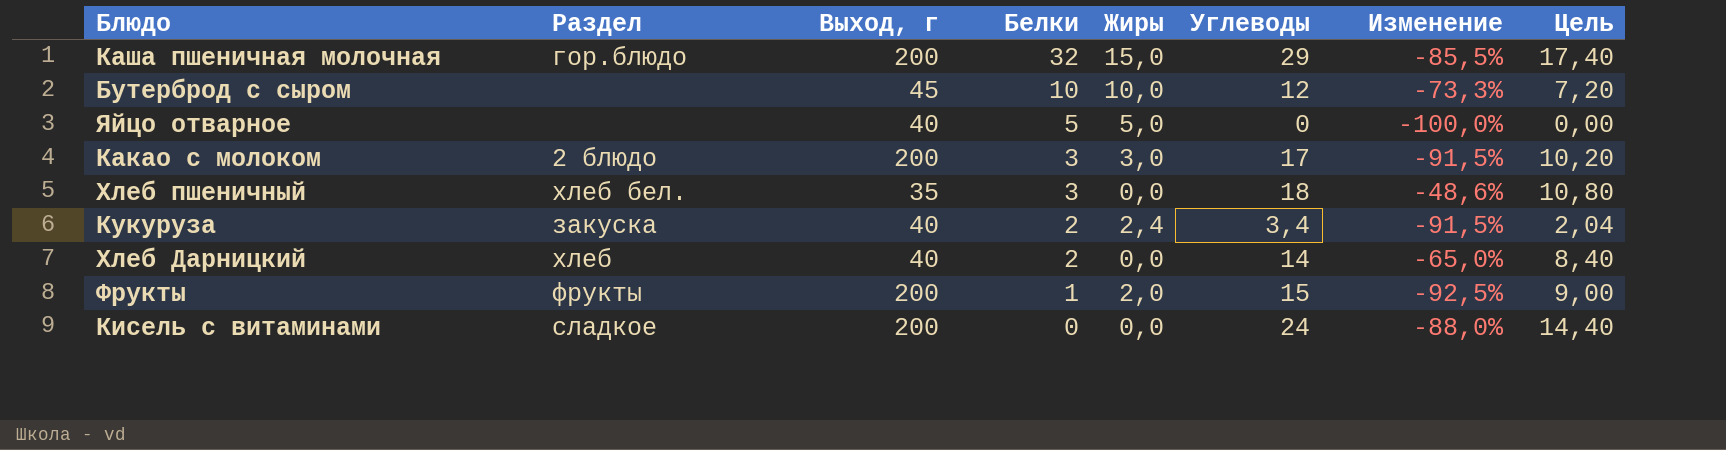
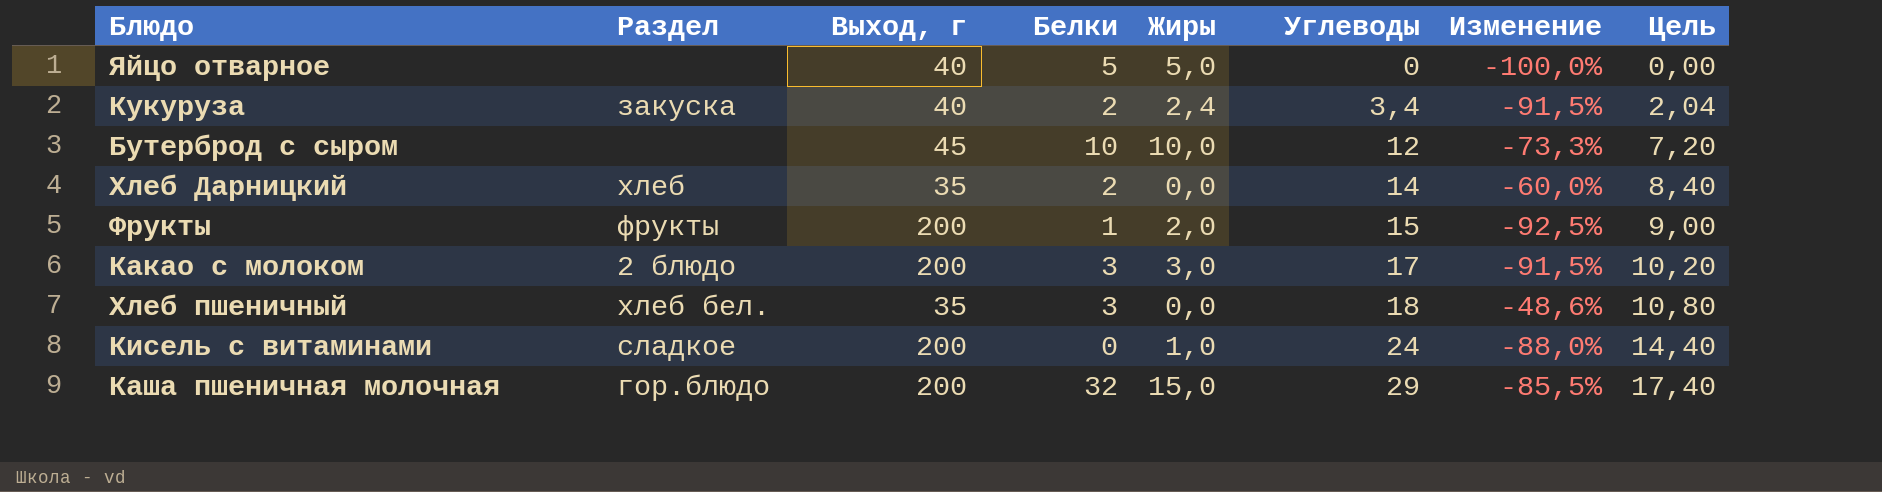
row order: Белки descending -> Углеводы ascending
Хлеб Дарницкий | Выход, г: 40 -> 35
Хлеб Дарницкий | Изменение: -65,0% -> -60,0%
Кисель с витаминами | Жиры: 0,0 -> 1,0

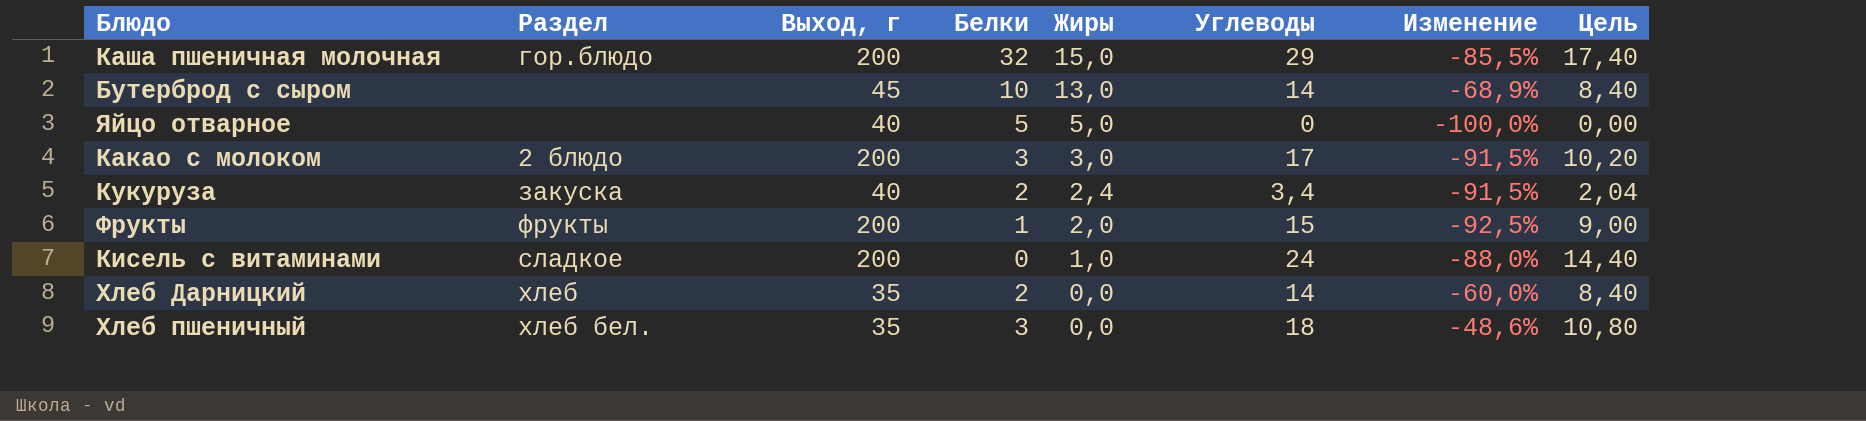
row order: Углеводы ascending -> Жиры descending
Бутерброд с сыром | Жиры: 10,0 -> 13,0
Бутерброд с сыром | Углеводы: 12 -> 14
Бутерброд с сыром | Изменение: -73,3% -> -68,9%
Бутерброд с сыром | Цель: 7,20 -> 8,40

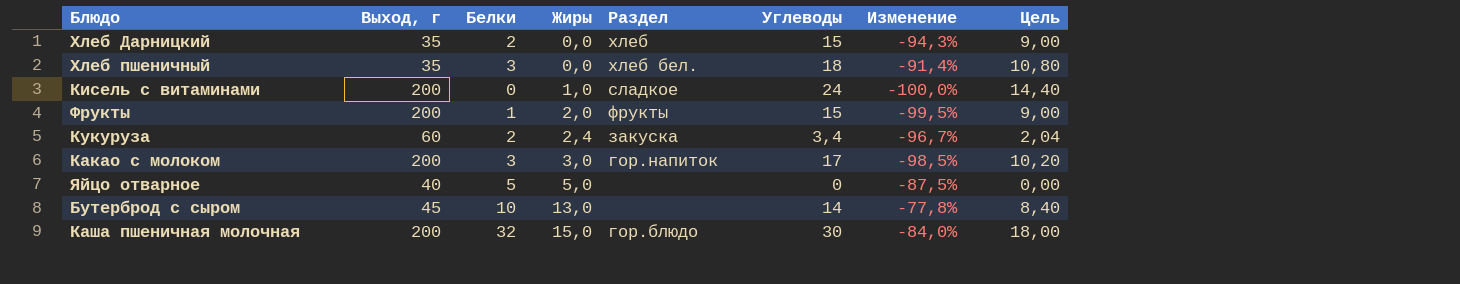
row order: Жиры descending -> Жиры ascending
column Раздел | position: 2 -> 5
column Изменение | formula: ([Углеводы] - [Выход, г]) / [Выход, г] -> ([Белки] - [Выход, г]) / [Выход, г]
Хлеб Дарницкий | Углеводы: 14 -> 15
Хлеб Дарницкий | Цель: 8,40 -> 9,00
Кукуруза | Выход, г: 40 -> 60
Какао с молоком | Раздел: 2 блюдо -> гор.напиток
Каша пшеничная молочная | Углеводы: 29 -> 30
Каша пшеничная молочная | Цель: 17,40 -> 18,00

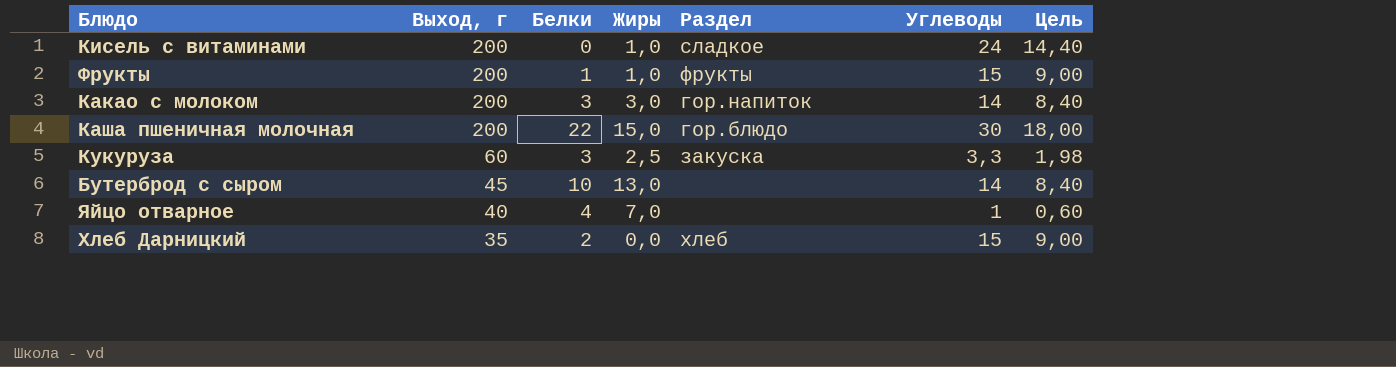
row order: Жиры ascending -> Выход, г descending
column Изменение | formula: ([Белки] - [Выход, г]) / [Выход, г] -> none
row Хлеб пшеничный: 35 | 3 | 0,0 | хлеб бел. | 18 | -91,4% | 10,80 -> none
Фрукты | Жиры: 2,0 -> 1,0
Какао с молоком | Углеводы: 17 -> 14
Какао с молоком | Цель: 10,20 -> 8,40
Каша пшеничная молочная | Белки: 32 -> 22
Кукуруза | Белки: 2 -> 3
Кукуруза | Жиры: 2,4 -> 2,5
Кукуруза | Углеводы: 3,4 -> 3,3
Кукуруза | Цель: 2,04 -> 1,98
Яйцо отварное | Белки: 5 -> 4
Яйцо отварное | Жиры: 5,0 -> 7,0
Яйцо отварное | Углеводы: 0 -> 1
Яйцо отварное | Цель: 0,00 -> 0,60

